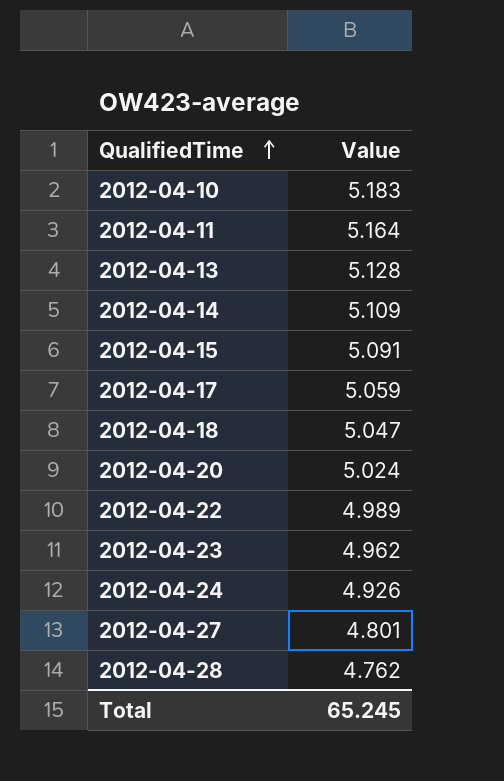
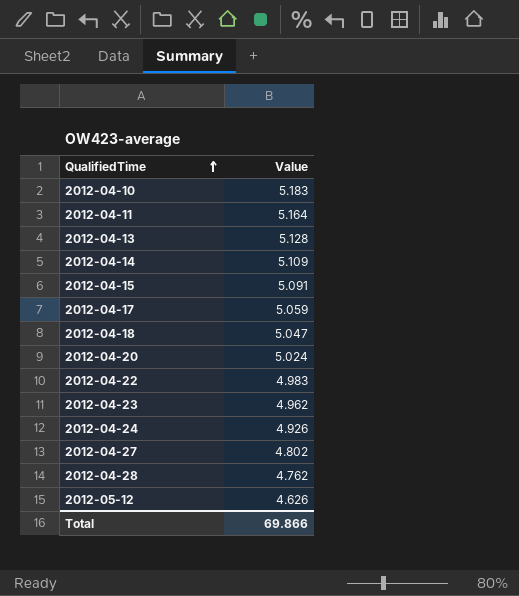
2012-04-22 | Value: 4.989 -> 4.983
2012-04-27 | Value: 4.801 -> 4.802
row 2012-05-12: none -> 4.626
Total | Value: 65.245 -> 69.866

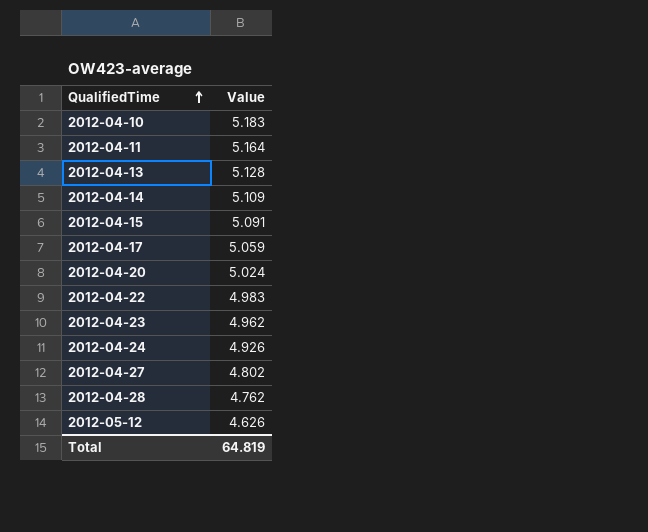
row 2012-04-18: 5.047 -> none
Total | Value: 69.866 -> 64.819

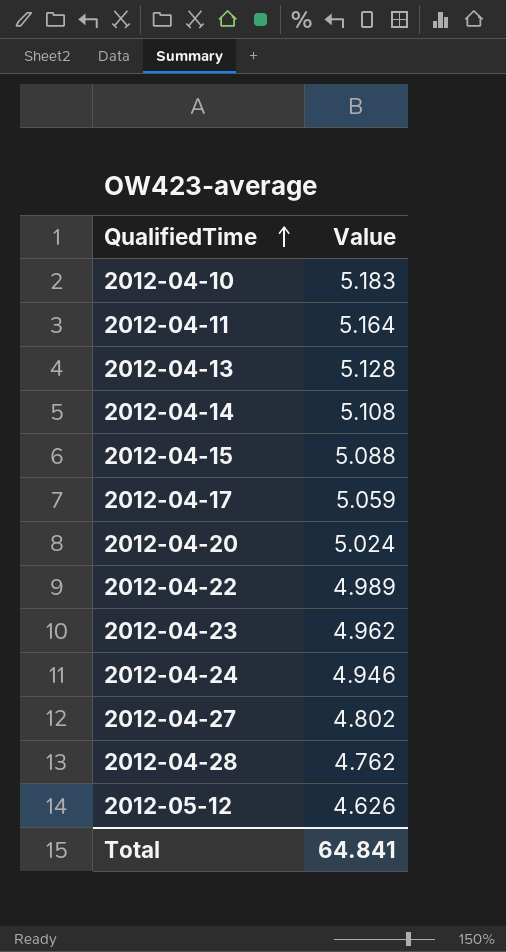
2012-04-14 | Value: 5.109 -> 5.108
2012-04-15 | Value: 5.091 -> 5.088
2012-04-22 | Value: 4.983 -> 4.989
2012-04-24 | Value: 4.926 -> 4.946
Total | Value: 64.819 -> 64.841

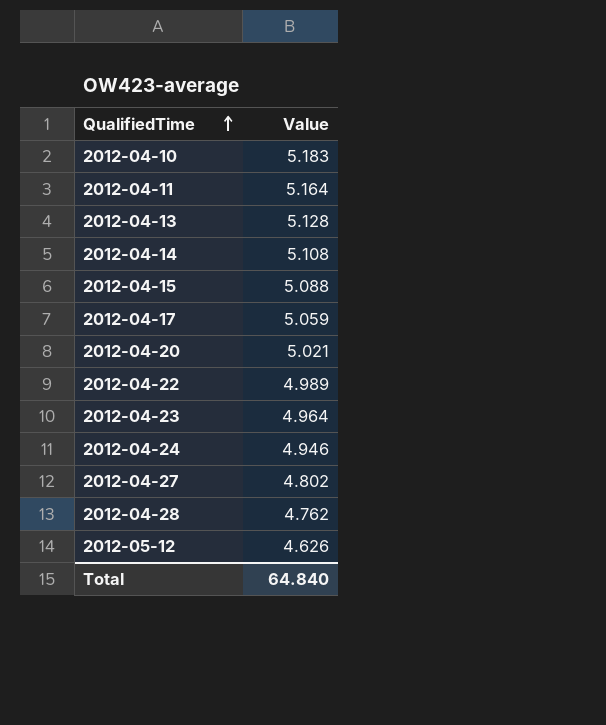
2012-04-20 | Value: 5.024 -> 5.021
2012-04-23 | Value: 4.962 -> 4.964
Total | Value: 64.841 -> 64.840

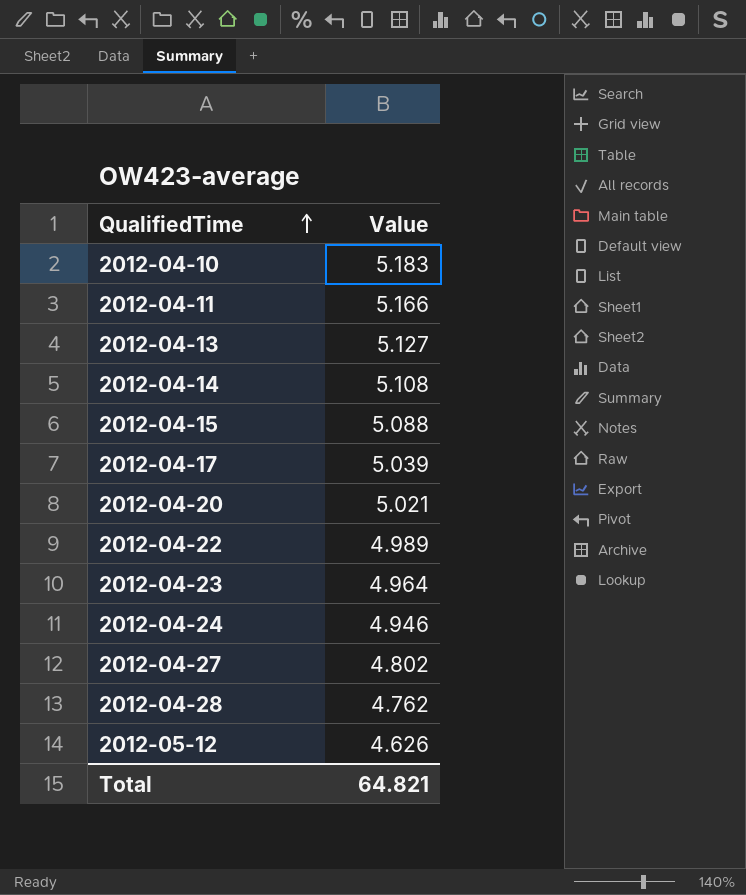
2012-04-11 | Value: 5.164 -> 5.166
2012-04-13 | Value: 5.128 -> 5.127
2012-04-17 | Value: 5.059 -> 5.039
Total | Value: 64.840 -> 64.821

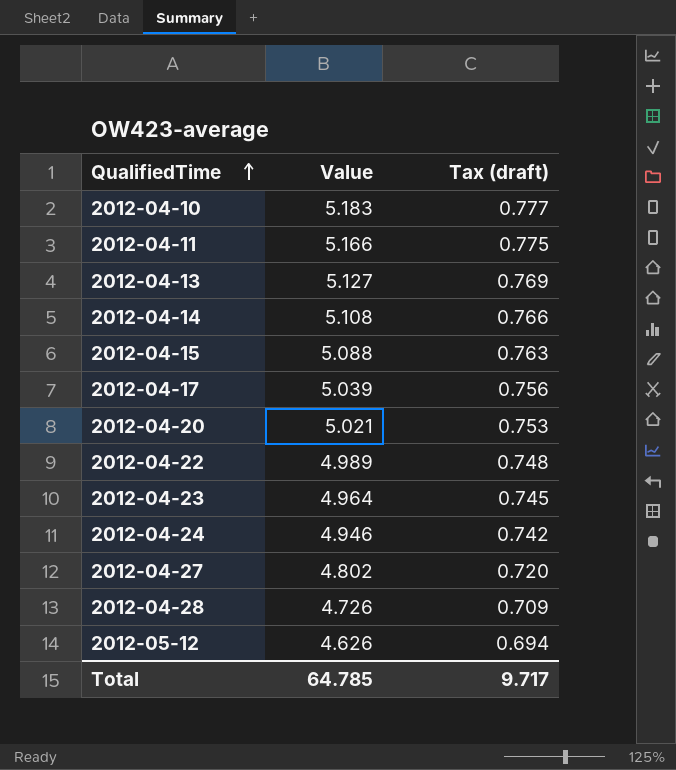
column Tax (draft) | formula: none -> [Value] * 0.15
2012-04-28 | Value: 4.762 -> 4.726
Total | Value: 64.821 -> 64.785

